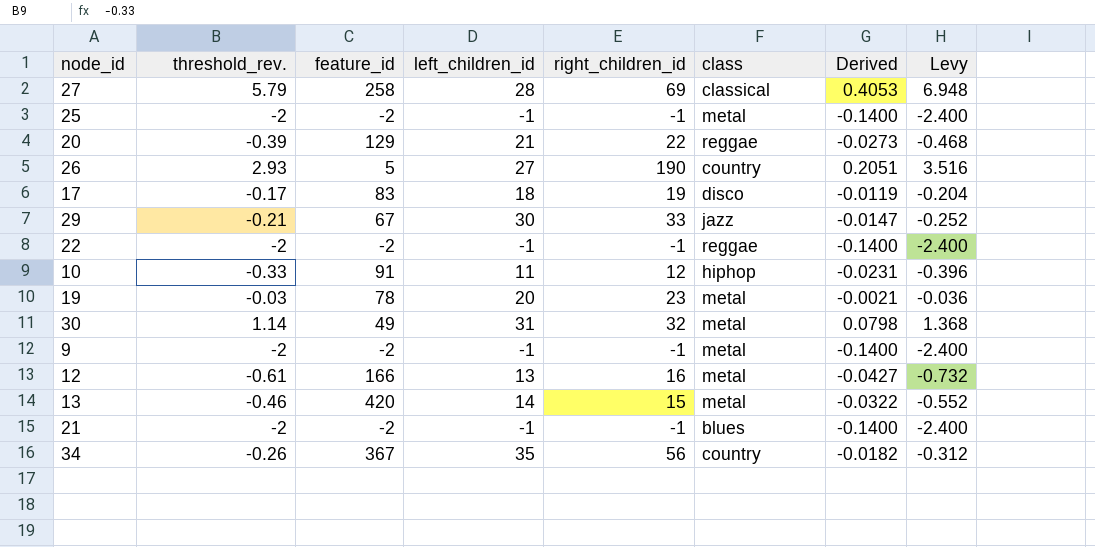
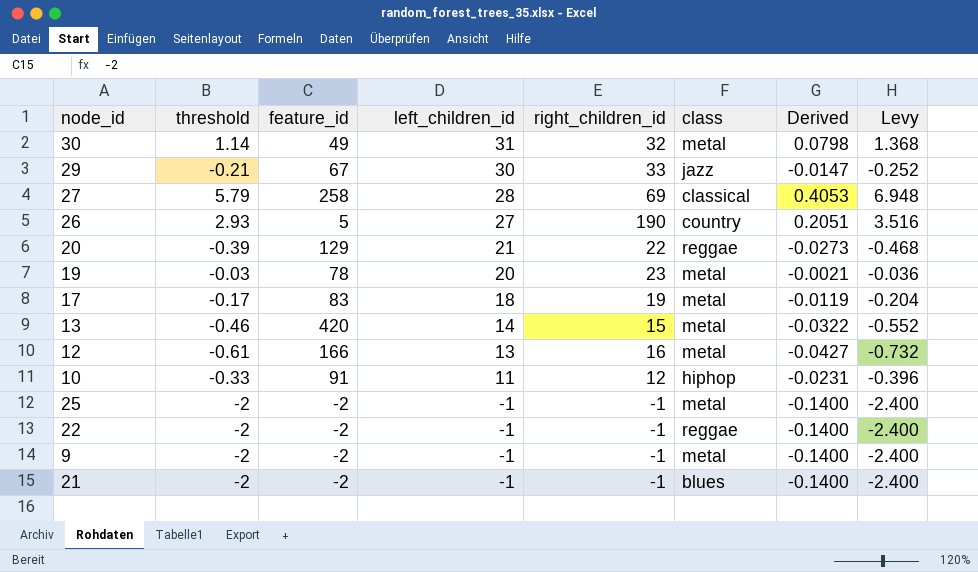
row order: none -> left_children_id descending
column name: threshold_rev. -> threshold
row 34: -0.26 | 367 | 35 | 56 | country | -0.0182 | -0.312 -> none
17 | class: disco -> metal

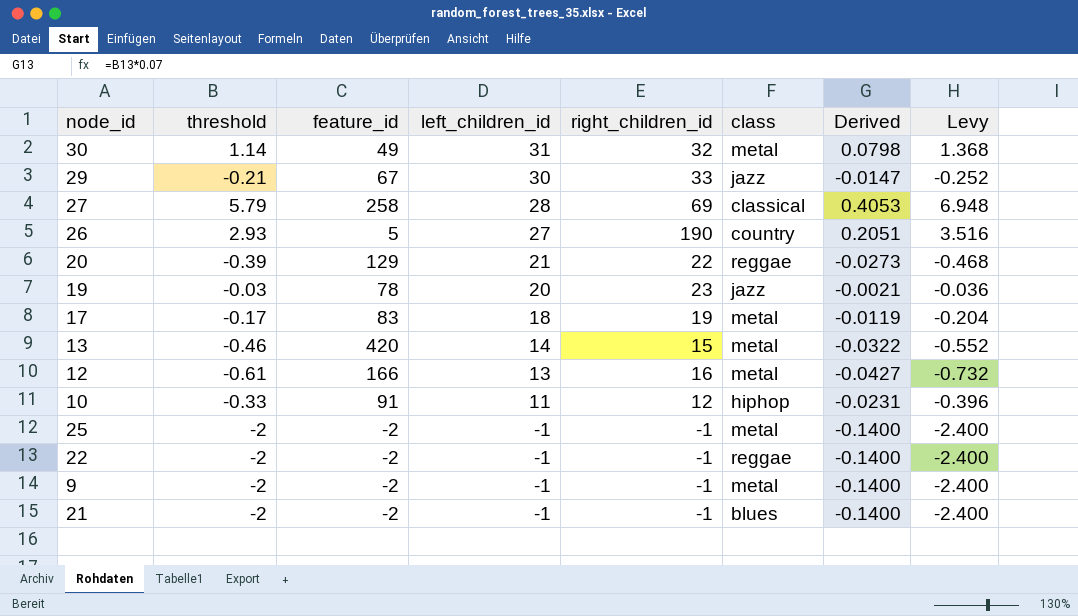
19 | class: metal -> jazz

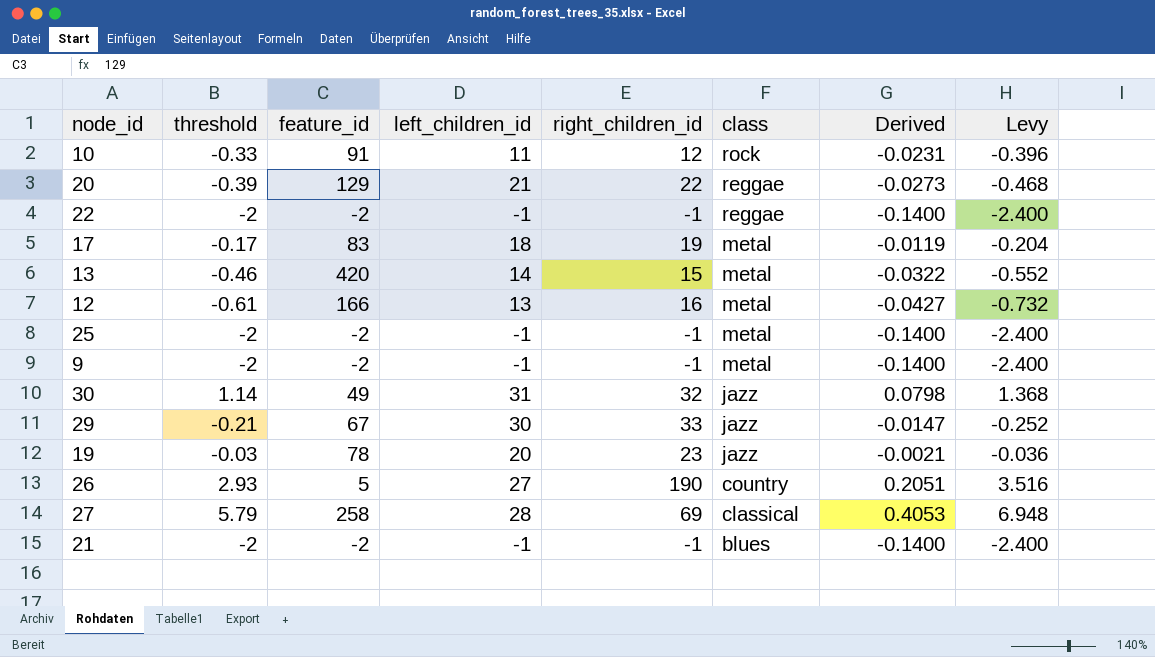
row order: left_children_id descending -> class descending
10 | class: hiphop -> rock
30 | class: metal -> jazz

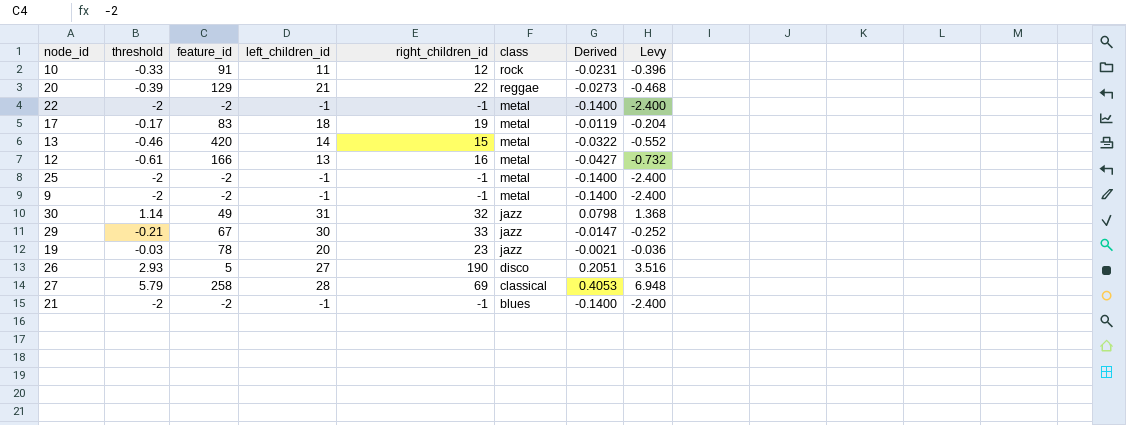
22 | class: reggae -> metal
26 | class: country -> disco

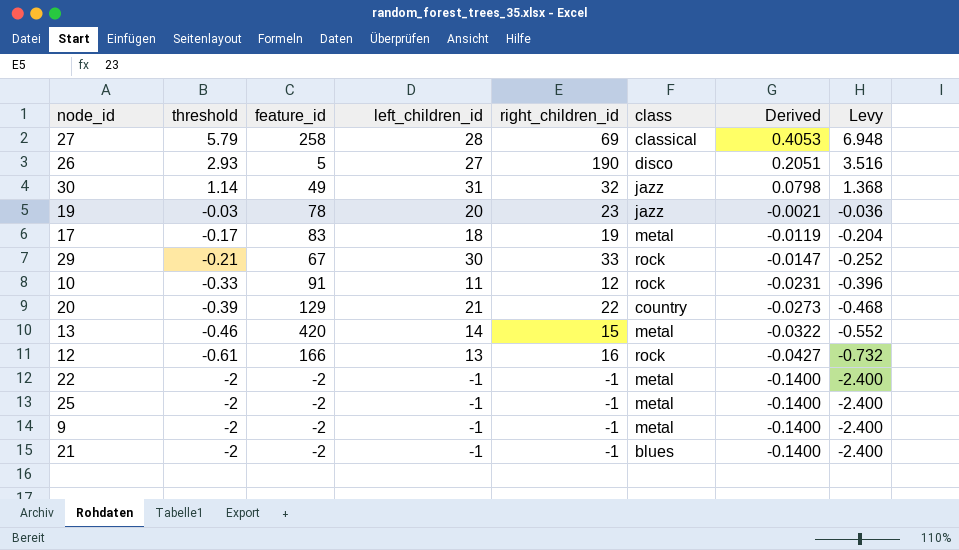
row order: class descending -> threshold descending
29 | class: jazz -> rock
20 | class: reggae -> country
12 | class: metal -> rock

